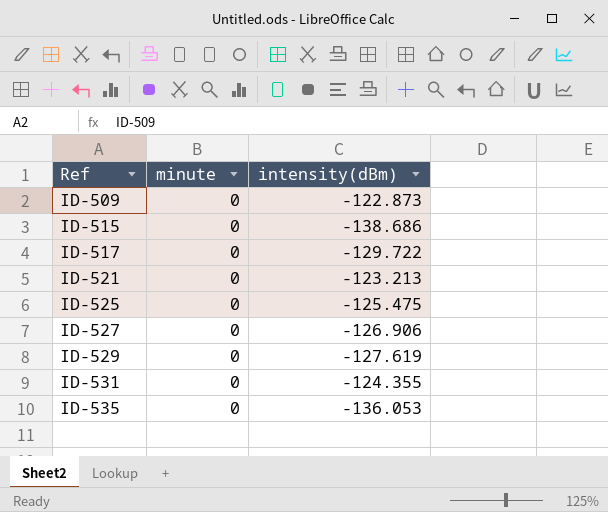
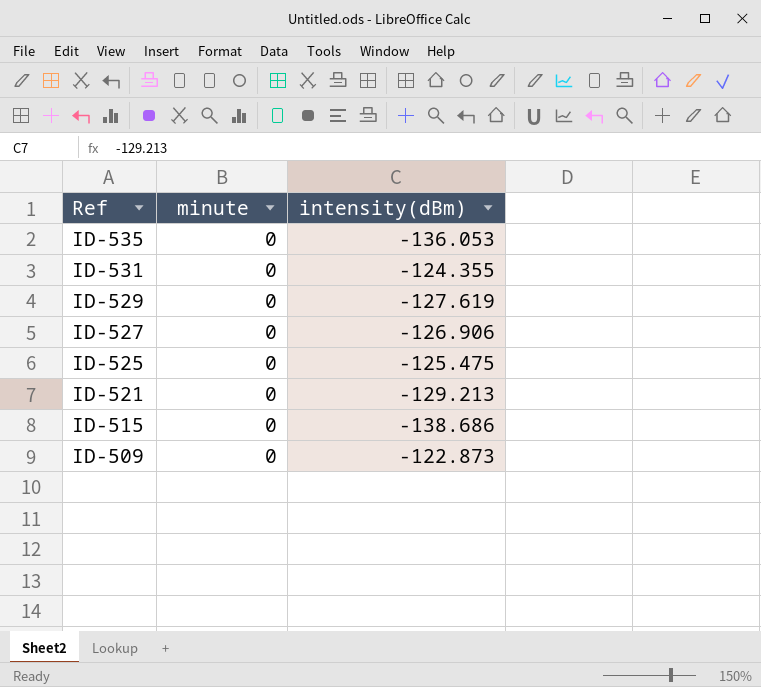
row order: Ref ascending -> Ref descending
row ID-517: 0 | -129.722 -> none
ID-521 | intensity(dBm): -123.213 -> -129.213

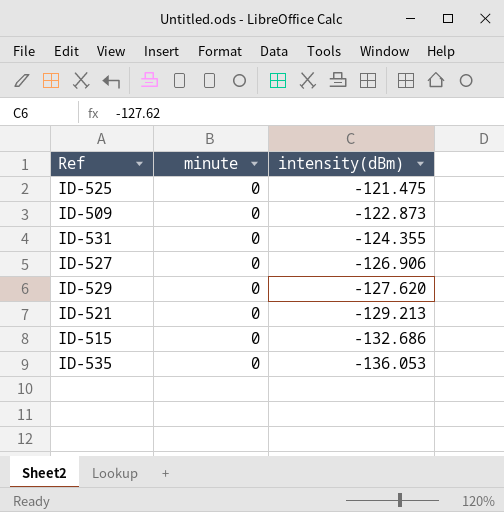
row order: Ref descending -> intensity(dBm) descending
ID-525 | intensity(dBm): -125.475 -> -121.475
ID-529 | intensity(dBm): -127.619 -> -127.620
ID-515 | intensity(dBm): -138.686 -> -132.686

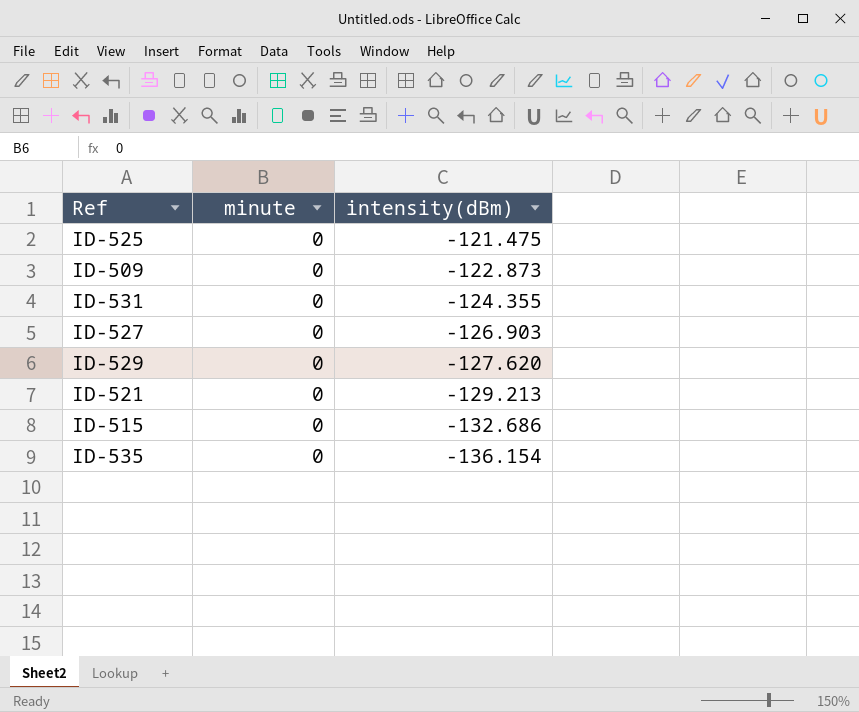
ID-527 | intensity(dBm): -126.906 -> -126.903
ID-535 | intensity(dBm): -136.053 -> -136.154

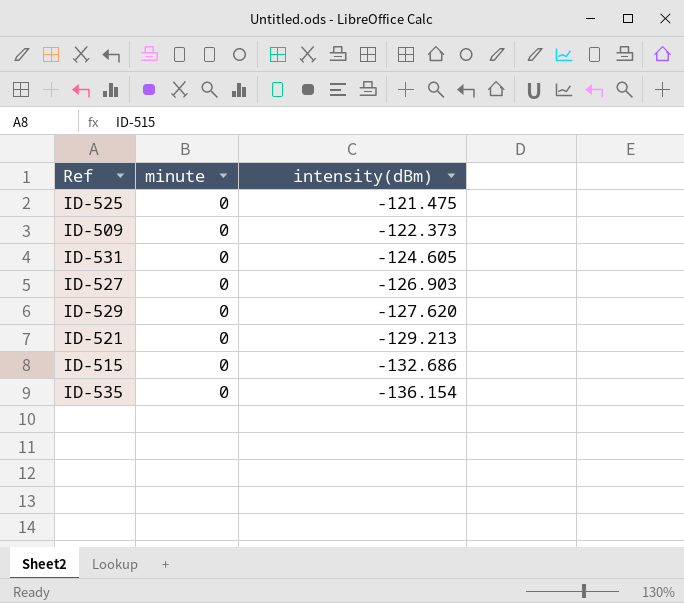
ID-509 | intensity(dBm): -122.873 -> -122.373
ID-531 | intensity(dBm): -124.355 -> -124.605

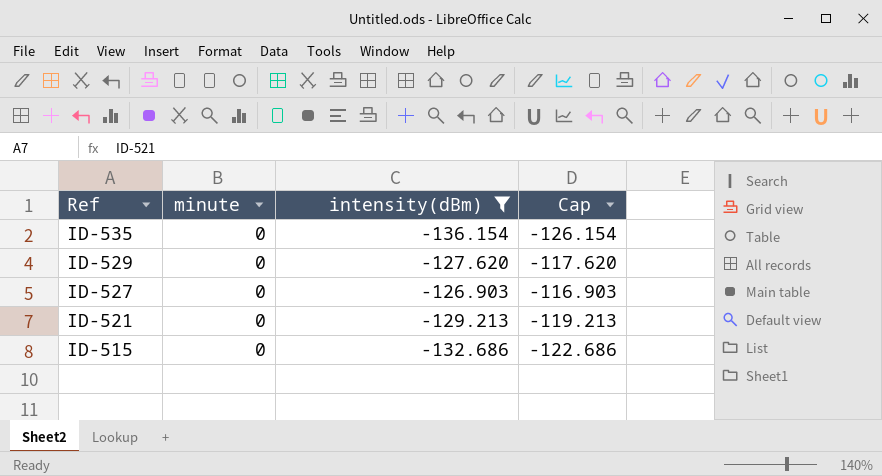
filter: none -> intensity(dBm) <= -126.903
row order: intensity(dBm) descending -> Ref descending
column Cap | formula: none -> [intensity(dBm)] + 10

